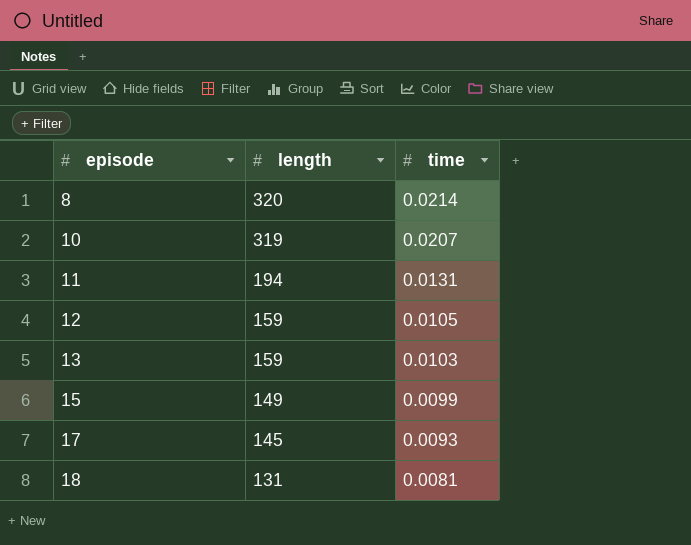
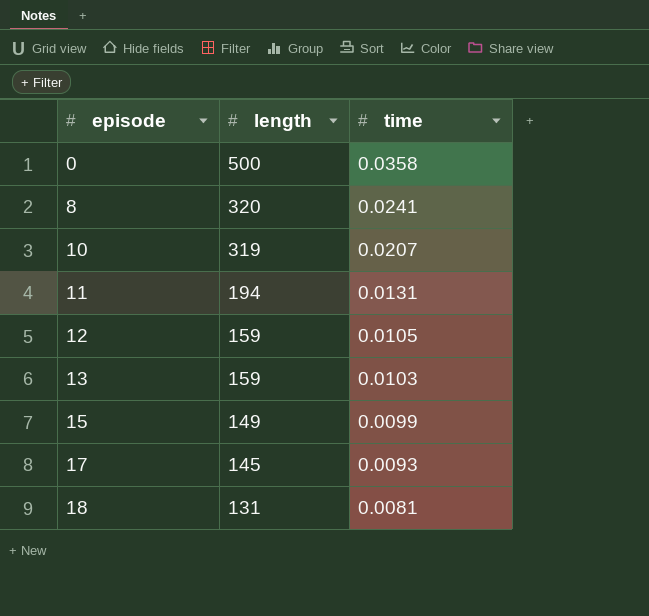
row 0: none -> 500 | 0.0358
8 | time: 0.0214 -> 0.0241

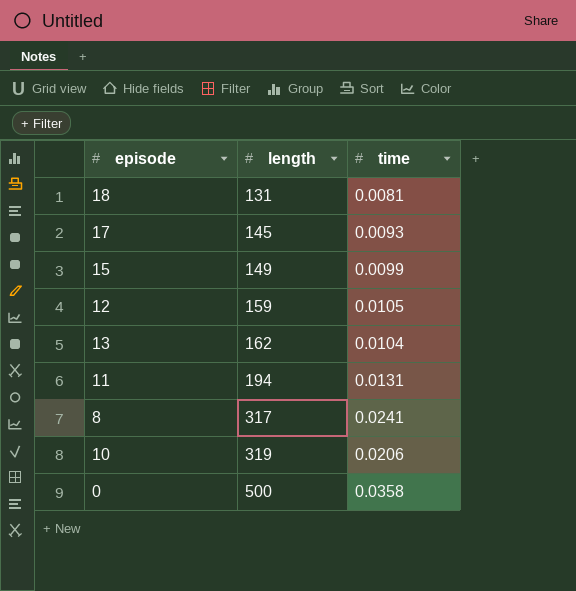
row order: episode ascending -> length ascending
13 | length: 159 -> 162
13 | time: 0.0103 -> 0.0104
8 | length: 320 -> 317
10 | time: 0.0207 -> 0.0206

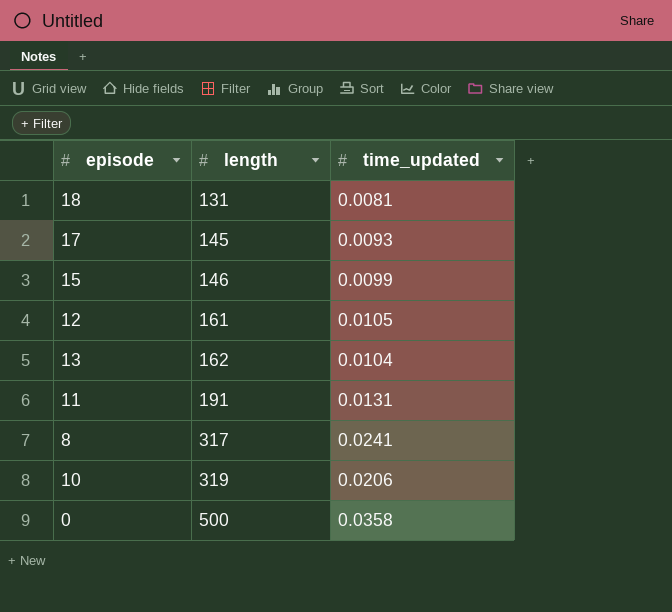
column name: time -> time_updated
15 | length: 149 -> 146
12 | length: 159 -> 161
11 | length: 194 -> 191

